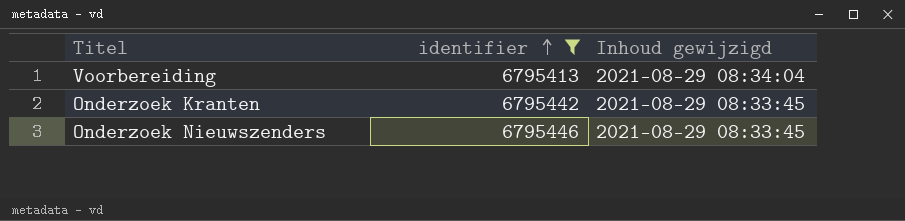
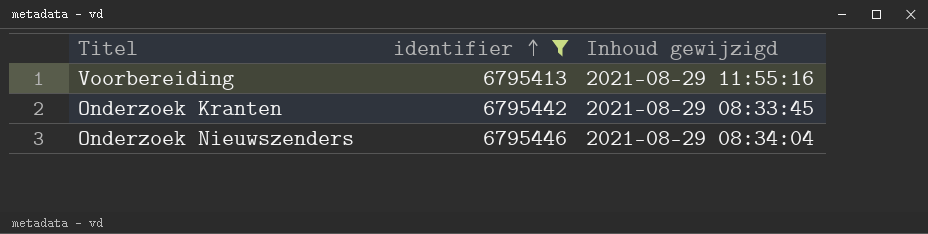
Voorbereiding | Inhoud gewijzigd: 2021-08-29 08:34:04 -> 2021-08-29 11:55:16
Onderzoek Nieuwszenders | Inhoud gewijzigd: 2021-08-29 08:33:45 -> 2021-08-29 08:34:04

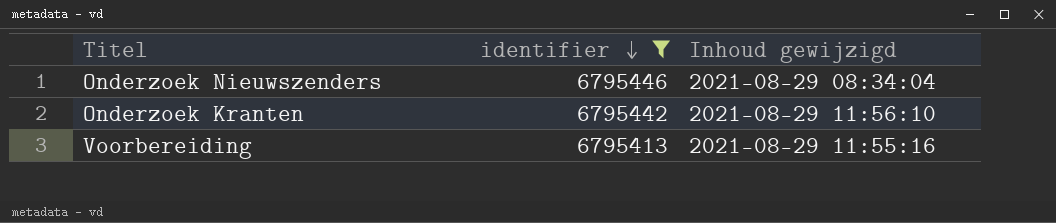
row order: identifier ascending -> identifier descending
Onderzoek Kranten | Inhoud gewijzigd: 2021-08-29 08:33:45 -> 2021-08-29 11:56:10

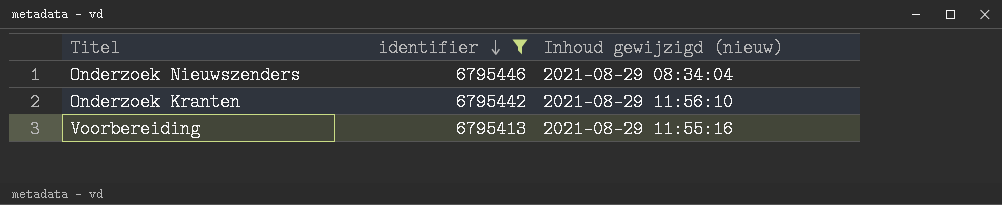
column name: Inhoud gewijzigd -> Inhoud gewijzigd (nieuw)

